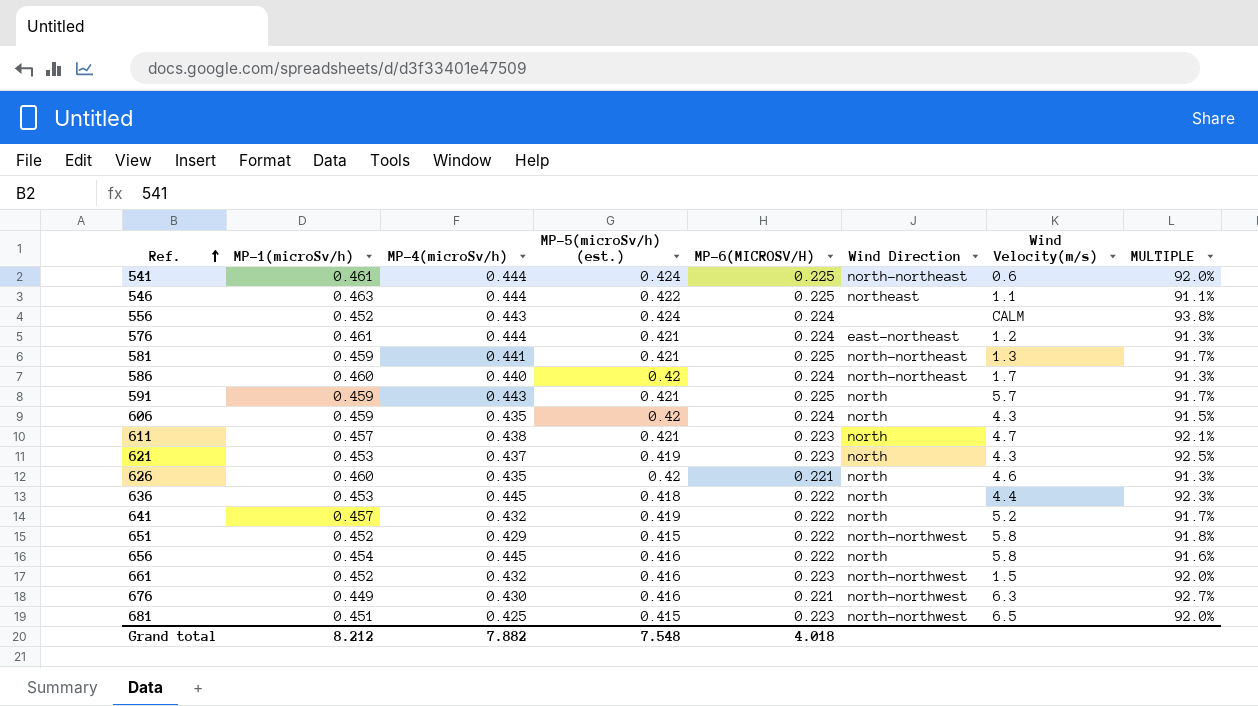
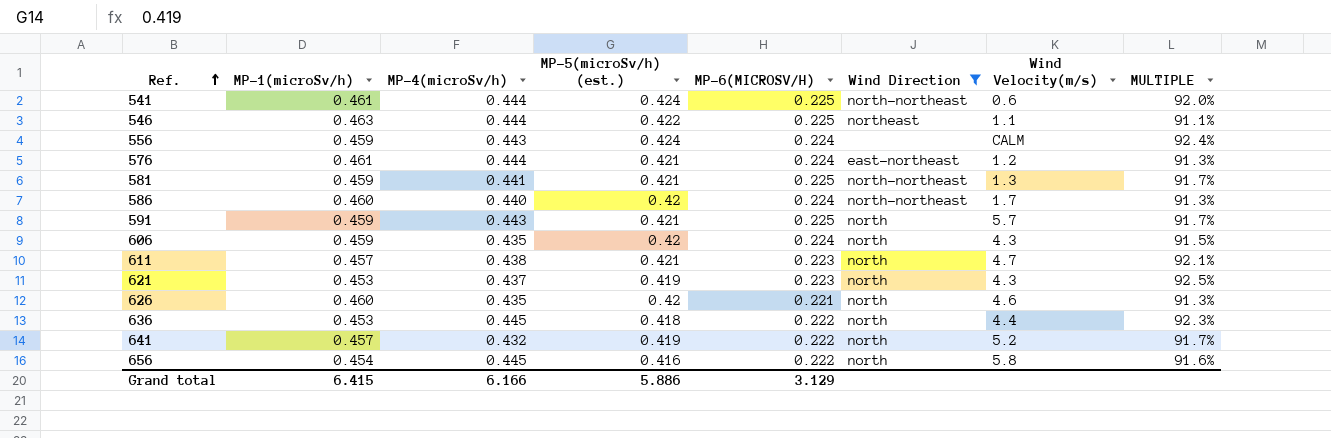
filter: none -> Wind Direction != north-northwest
556 | MP-1(microSv/h): 0.452 -> 0.459
556 | MULTIPLE: 93.8% -> 92.4%
Grand total | MP-1(microSv/h): 8.212 -> 6.415
Grand total | MP-4(microSv/h): 7.882 -> 6.166
Grand total | MP-5(microSv/h) (est.): 7.548 -> 5.886
Grand total | MP-6(MICROSV/H): 4.018 -> 3.129

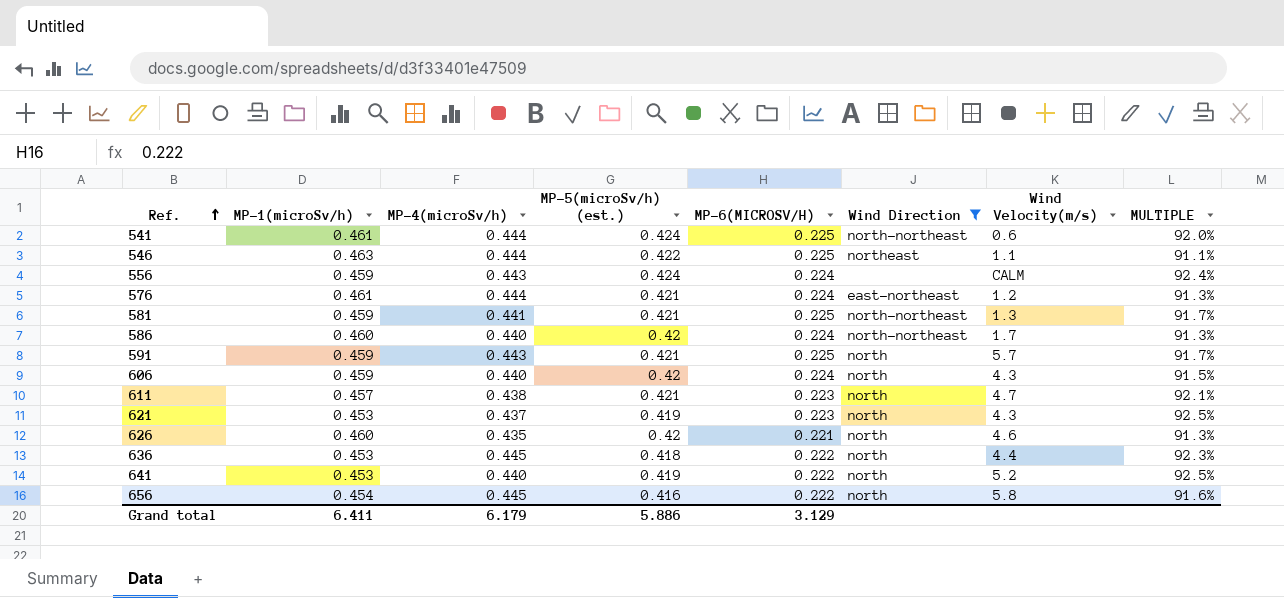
606 | MP-4(microSv/h): 0.435 -> 0.440
641 | MP-1(microSv/h): 0.457 -> 0.453
641 | MP-4(microSv/h): 0.432 -> 0.440
641 | MULTIPLE: 91.7% -> 92.5%
Grand total | MP-1(microSv/h): 6.415 -> 6.411
Grand total | MP-4(microSv/h): 6.166 -> 6.179

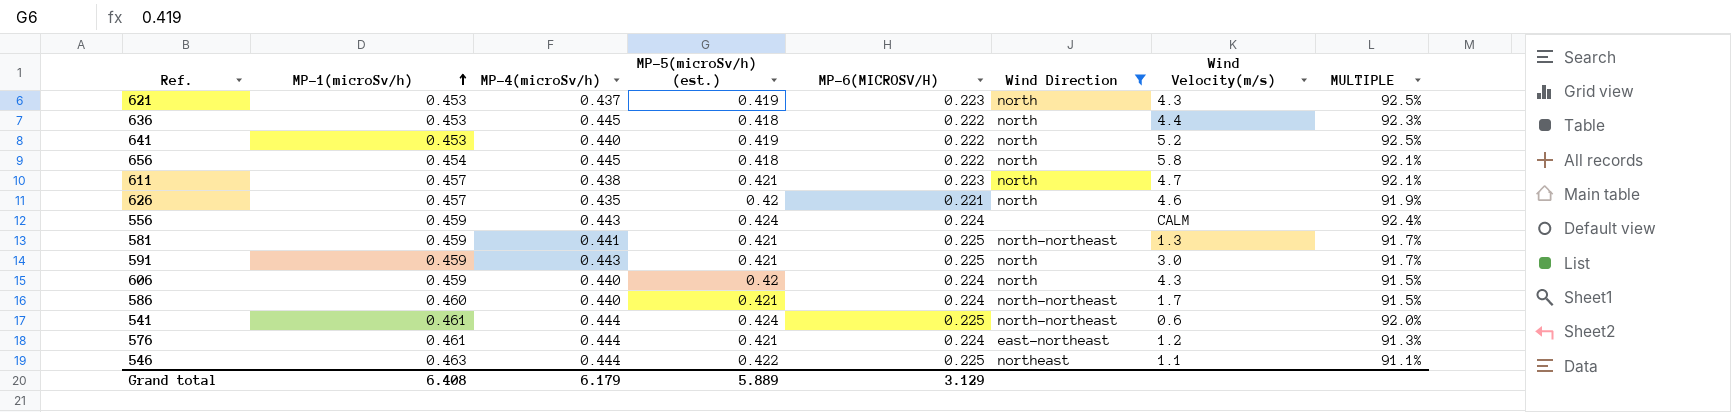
row order: Ref. ascending -> MP-1(microSv/h) ascending
656 | MP-5(microSv/h) (est.): 0.416 -> 0.418
656 | MULTIPLE: 91.6% -> 92.1%
626 | MP-1(microSv/h): 0.460 -> 0.457
626 | MULTIPLE: 91.3% -> 91.9%
591 | Wind Velocity(m/s): 5.7 -> 3.0
586 | MP-5(microSv/h) (est.): 0.42 -> 0.421
586 | MULTIPLE: 91.3% -> 91.5%
Grand total | MP-1(microSv/h): 6.411 -> 6.408
Grand total | MP-5(microSv/h) (est.): 5.886 -> 5.889

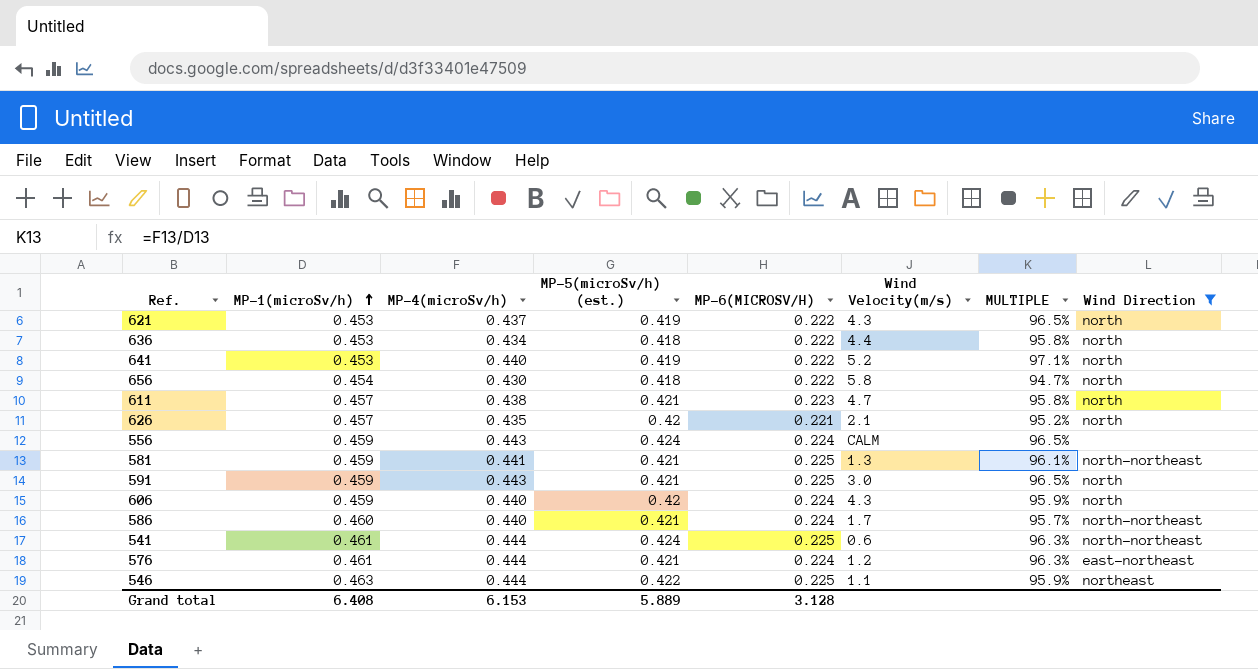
column MULTIPLE | formula: [MP-5(microSv/h) (est.)] / [MP-1(microSv/h)] -> [MP-4(microSv/h)] / [MP-1(microSv/h)]
column Wind Direction | position: 6 -> 8
621 | MP-6(MICROSV/H): 0.223 -> 0.222
636 | MP-4(microSv/h): 0.445 -> 0.434
656 | MP-4(microSv/h): 0.445 -> 0.430
626 | Wind Velocity(m/s): 4.6 -> 2.1
Grand total | MP-4(microSv/h): 6.179 -> 6.153
Grand total | MP-6(MICROSV/H): 3.129 -> 3.128

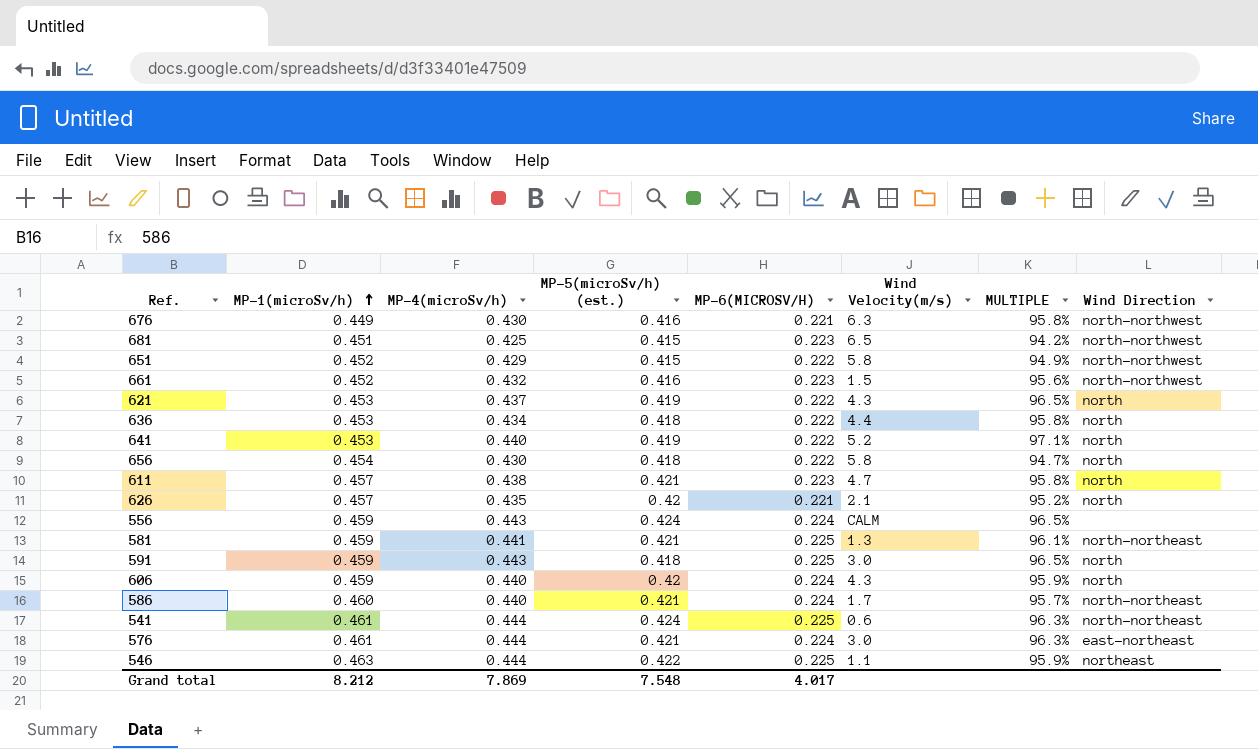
filter: Wind Direction != north-northwest -> none
591 | MP-5(microSv/h) (est.): 0.421 -> 0.418
576 | Wind Velocity(m/s): 1.2 -> 3.0
Grand total | MP-1(microSv/h): 6.408 -> 8.212
Grand total | MP-4(microSv/h): 6.153 -> 7.869
Grand total | MP-5(microSv/h) (est.): 5.889 -> 7.548
Grand total | MP-6(MICROSV/H): 3.128 -> 4.017

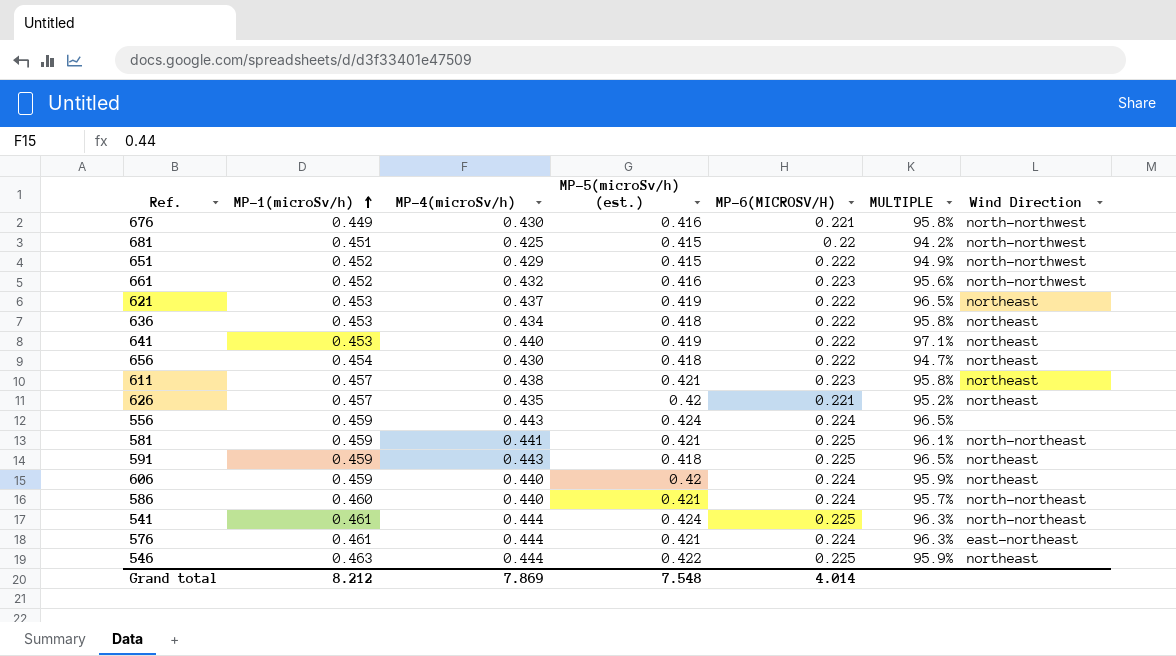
column Wind Velocity(m/s) | position: 6 -> none
681 | MP-6(MICROSV/H): 0.223 -> 0.22
621 | Wind Direction: north -> northeast
636 | Wind Direction: north -> northeast
641 | Wind Direction: north -> northeast
656 | Wind Direction: north -> northeast
611 | Wind Direction: north -> northeast
626 | Wind Direction: north -> northeast
591 | Wind Direction: north -> northeast
606 | Wind Direction: north -> northeast
Grand total | MP-6(MICROSV/H): 4.017 -> 4.014

